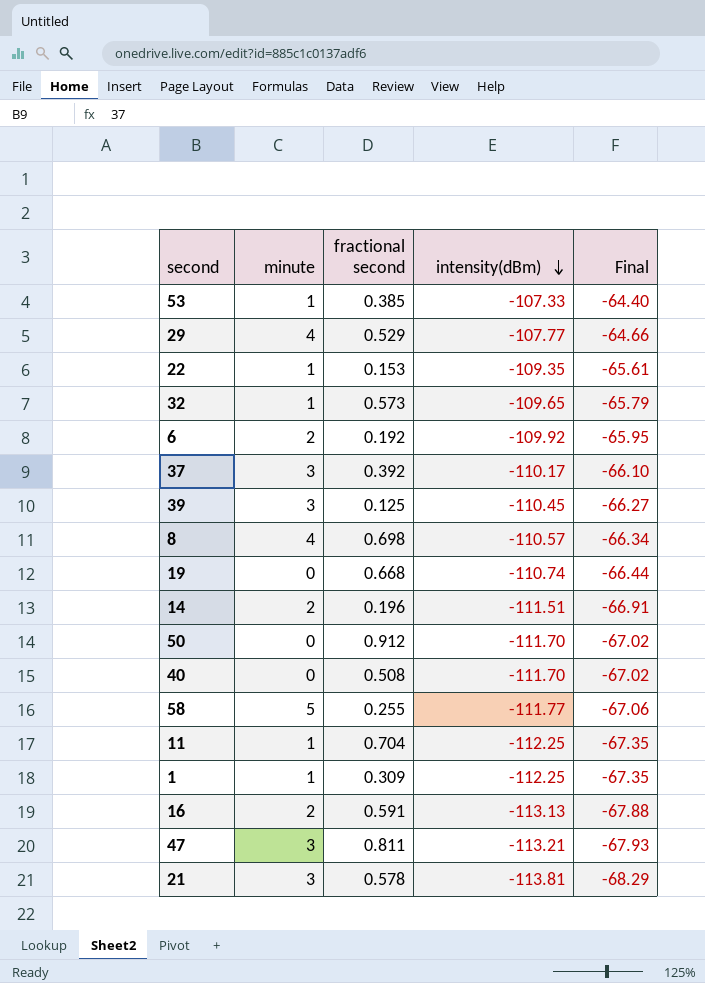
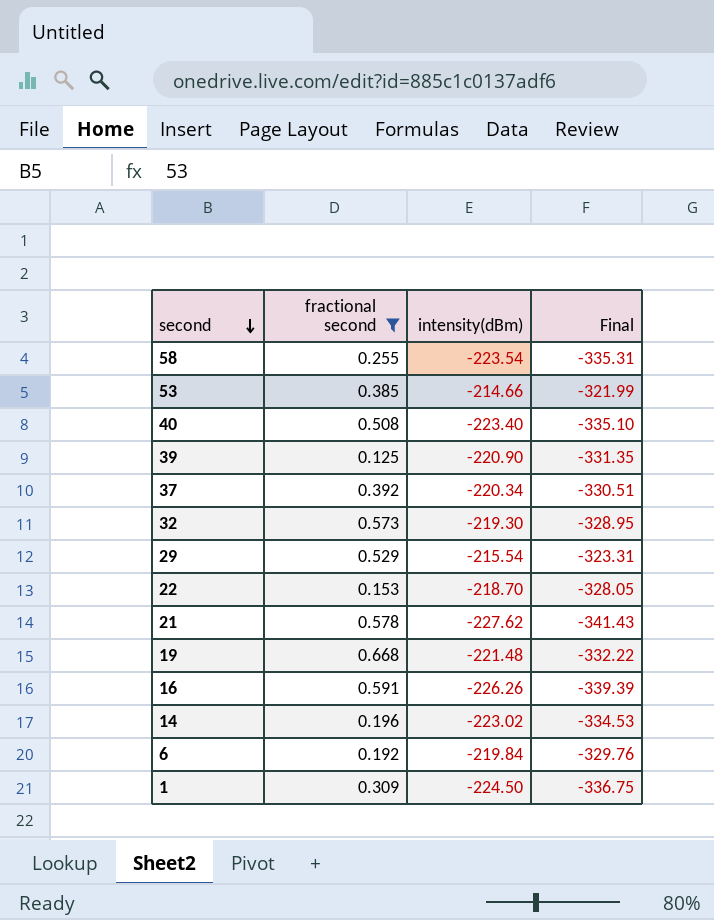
filter: none -> fractional second <= 0.668
row order: intensity(dBm) descending -> second descending
column minute | position: 2 -> none
column Final | formula: [intensity(dBm)] * 0.6 -> [intensity(dBm)] * 1.5
58 | intensity(dBm): -111.77 -> -223.54
53 | intensity(dBm): -107.33 -> -214.66
40 | intensity(dBm): -111.70 -> -223.40
39 | intensity(dBm): -110.45 -> -220.90
37 | intensity(dBm): -110.17 -> -220.34
32 | intensity(dBm): -109.65 -> -219.30
29 | intensity(dBm): -107.77 -> -215.54
22 | intensity(dBm): -109.35 -> -218.70
21 | intensity(dBm): -113.81 -> -227.62
19 | intensity(dBm): -110.74 -> -221.48
16 | intensity(dBm): -113.13 -> -226.26
14 | intensity(dBm): -111.51 -> -223.02
6 | intensity(dBm): -109.92 -> -219.84
1 | intensity(dBm): -112.25 -> -224.50

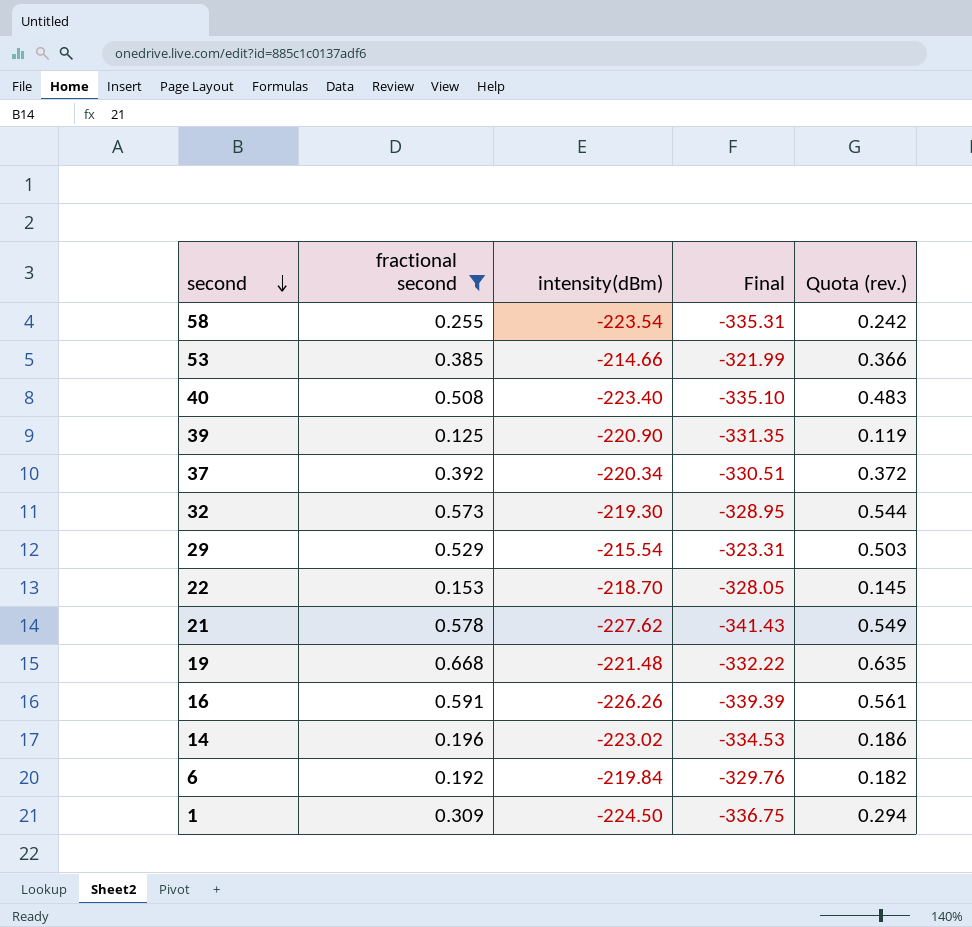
column Quota (rev.) | formula: none -> [fractional second] * 0.95

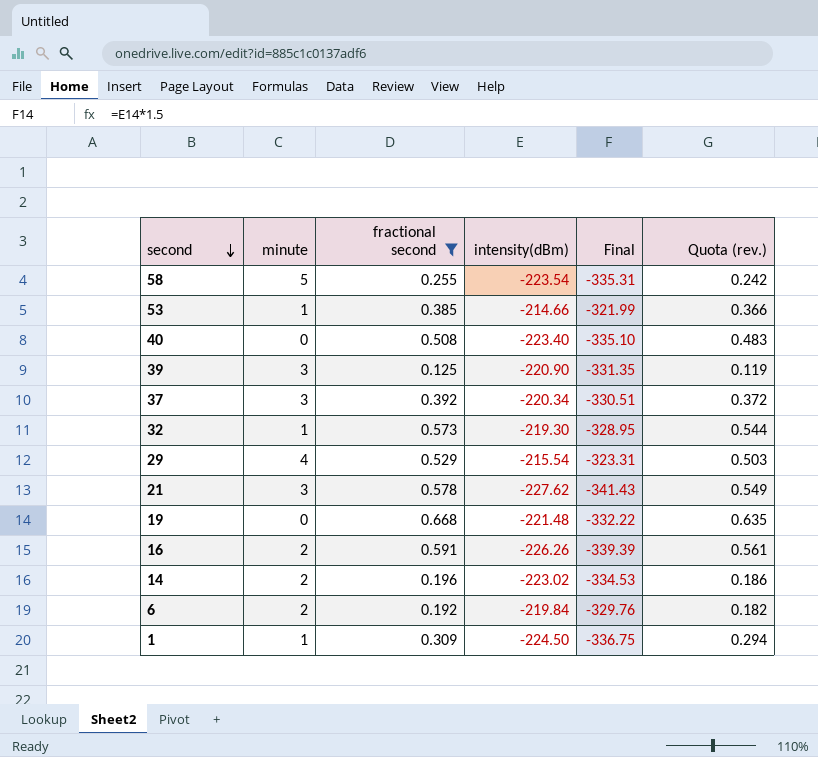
column minute | position: none -> 2
row 22: 0.153 | -218.70 | -328.05 | 0.145 -> none

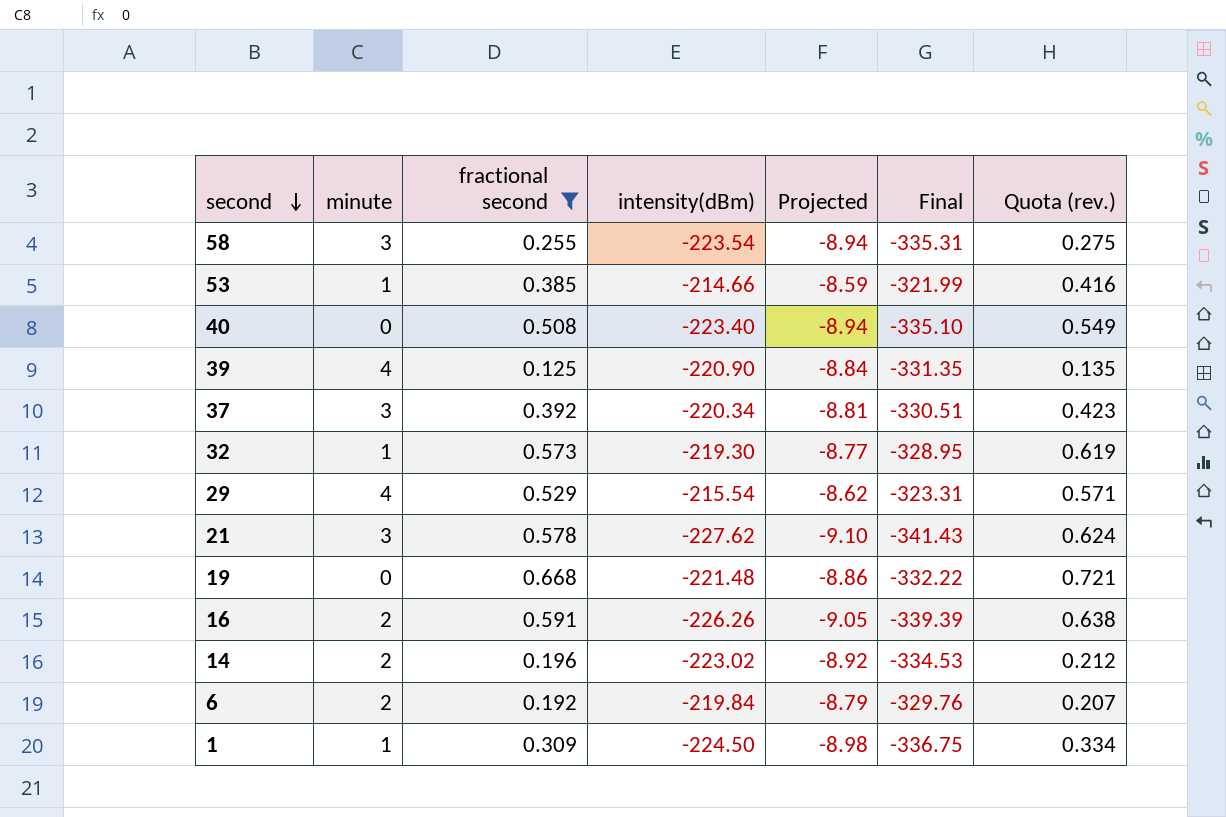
column Projected | formula: none -> [intensity(dBm)] * 0.04
column Quota (rev.) | formula: [fractional second] * 0.95 -> [fractional second] * 1.08
58 | minute: 5 -> 3
39 | minute: 3 -> 4

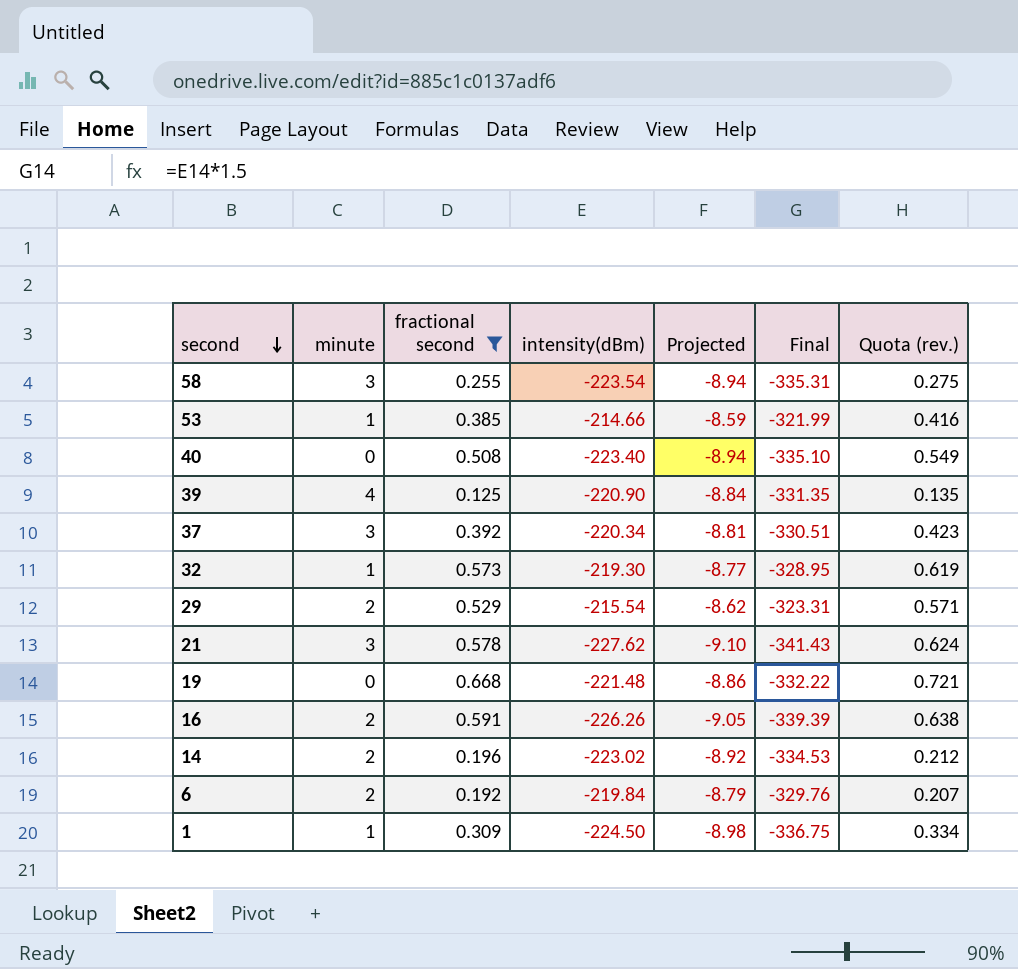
29 | minute: 4 -> 2

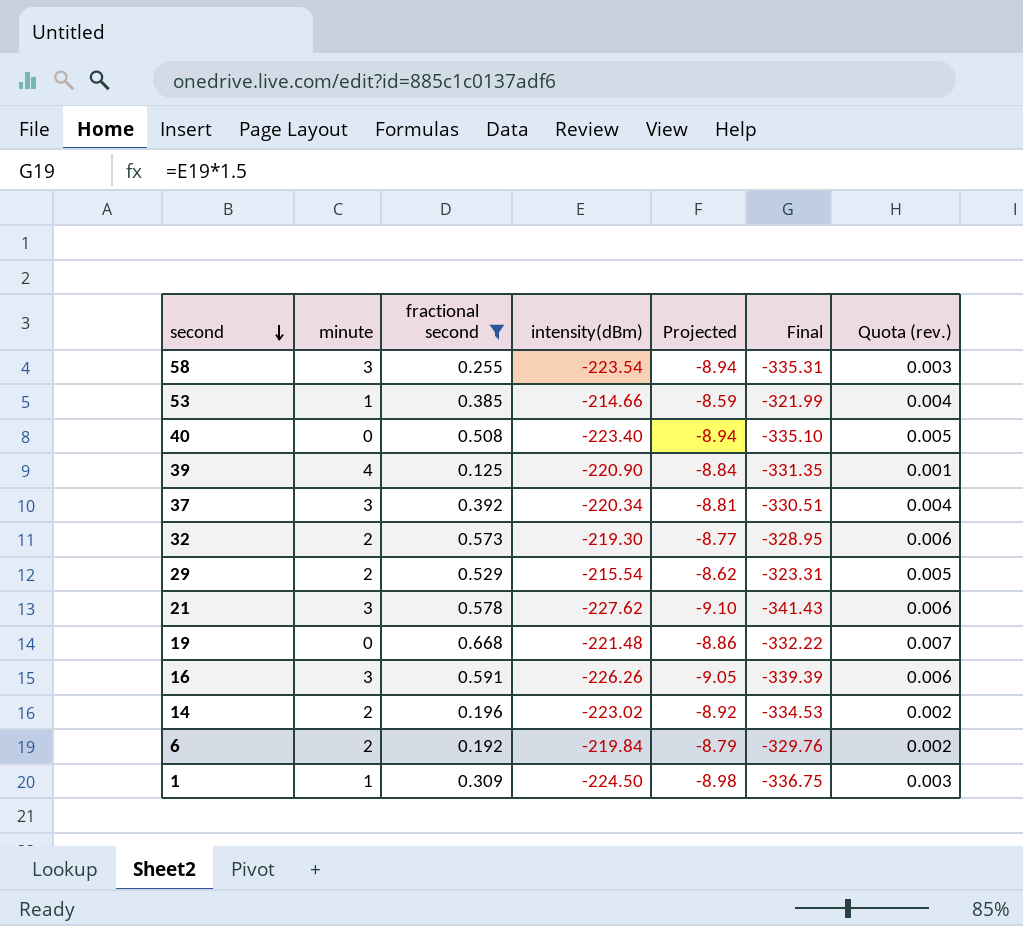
column Quota (rev.) | formula: [fractional second] * 1.08 -> [fractional second] * 0.01
32 | minute: 1 -> 2
16 | minute: 2 -> 3

